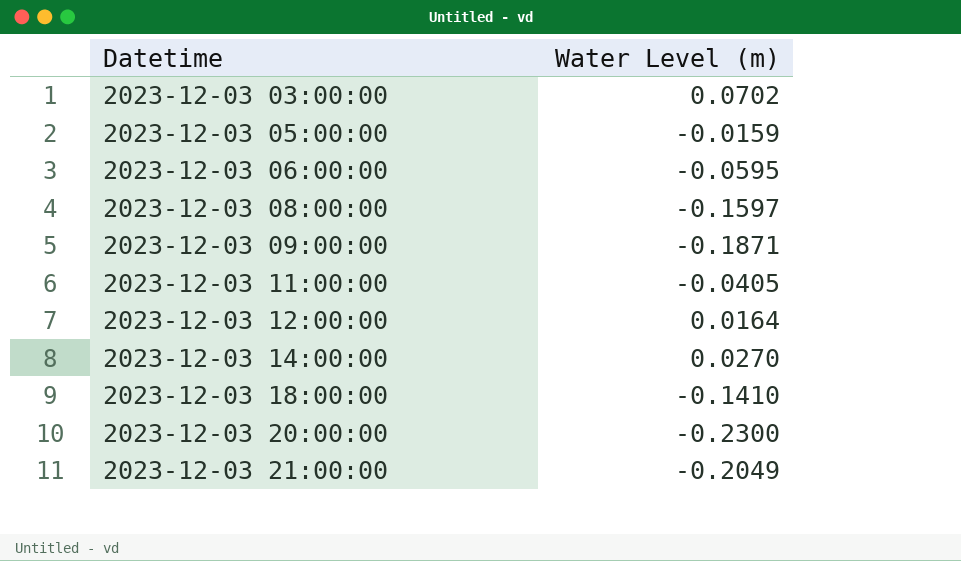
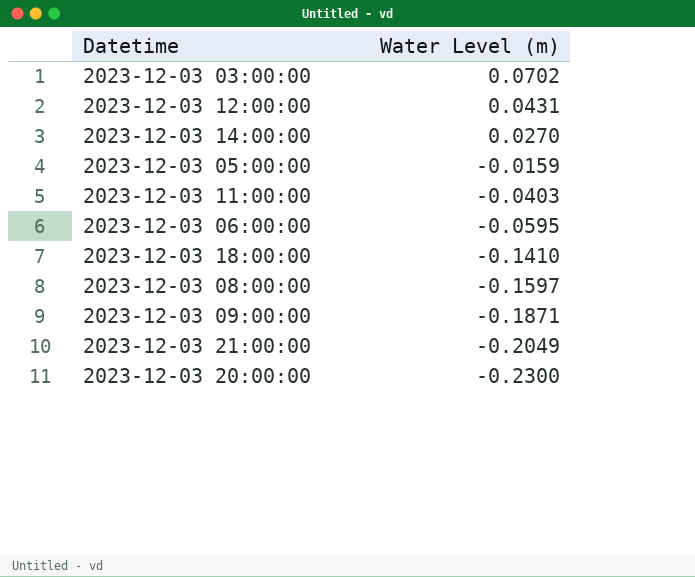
row order: Datetime ascending -> Water Level (m) descending
2023-12-03 12:00:00 | Water Level (m): 0.0164 -> 0.0431
2023-12-03 11:00:00 | Water Level (m): -0.0405 -> -0.0403

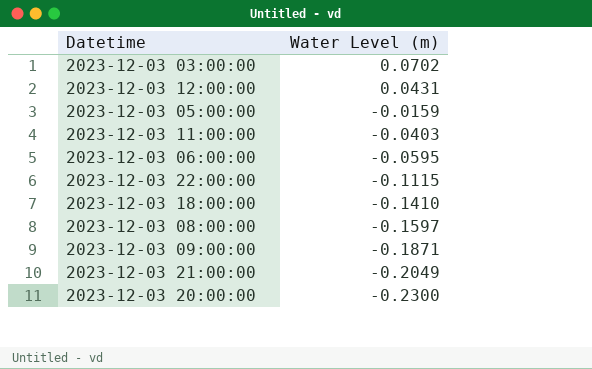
row 2023-12-03 14:00:00: 0.0270 -> none
row 2023-12-03 22:00:00: none -> -0.1115

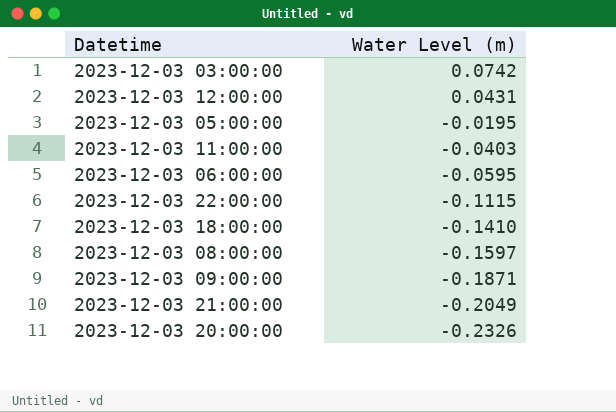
2023-12-03 03:00:00 | Water Level (m): 0.0702 -> 0.0742
2023-12-03 05:00:00 | Water Level (m): -0.0159 -> -0.0195
2023-12-03 20:00:00 | Water Level (m): -0.2300 -> -0.2326

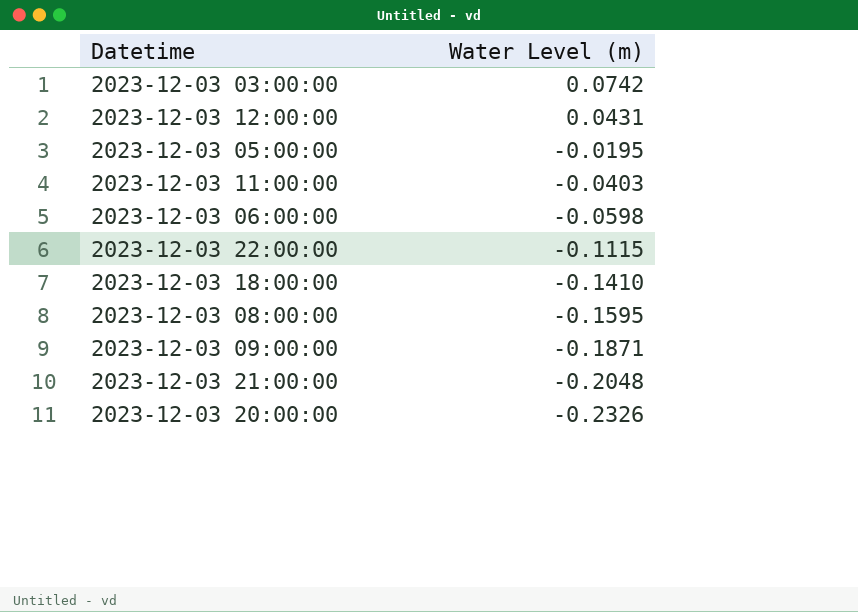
2023-12-03 06:00:00 | Water Level (m): -0.0595 -> -0.0598
2023-12-03 08:00:00 | Water Level (m): -0.1597 -> -0.1595
2023-12-03 21:00:00 | Water Level (m): -0.2049 -> -0.2048

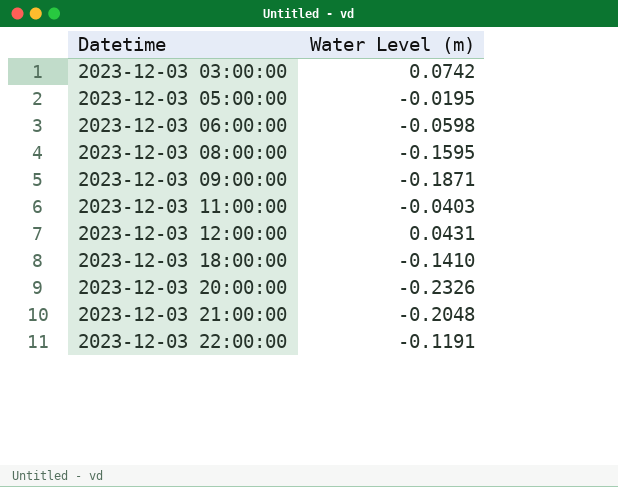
row order: Water Level (m) descending -> Datetime ascending
2023-12-03 22:00:00 | Water Level (m): -0.1115 -> -0.1191

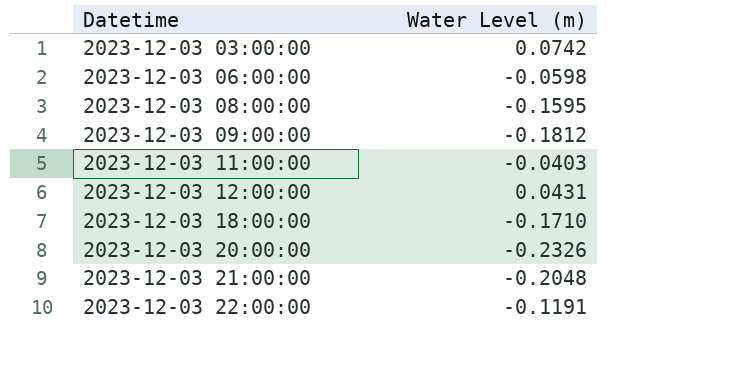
row 2023-12-03 05:00:00: -0.0195 -> none
2023-12-03 09:00:00 | Water Level (m): -0.1871 -> -0.1812
2023-12-03 18:00:00 | Water Level (m): -0.1410 -> -0.1710

